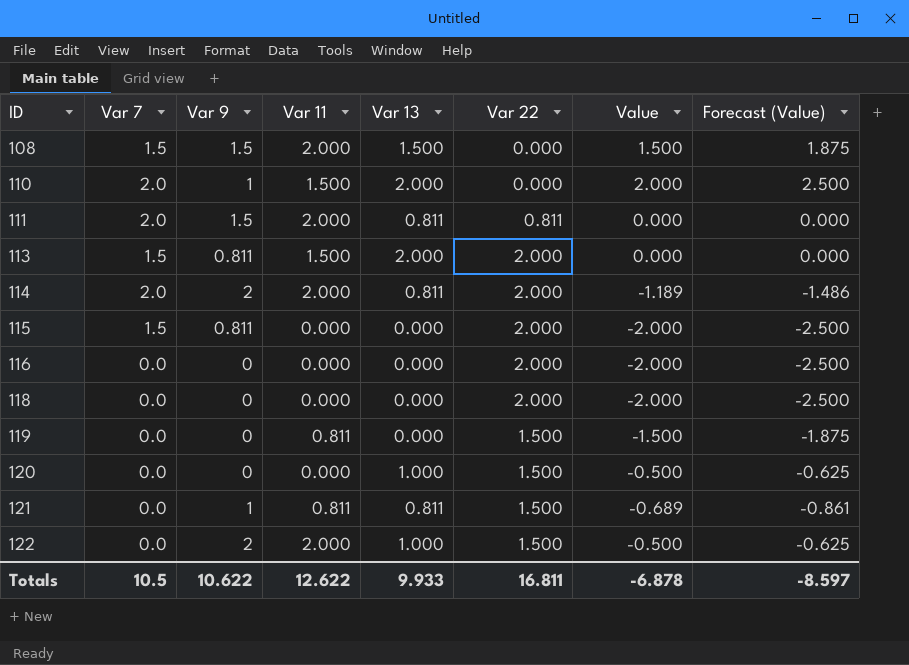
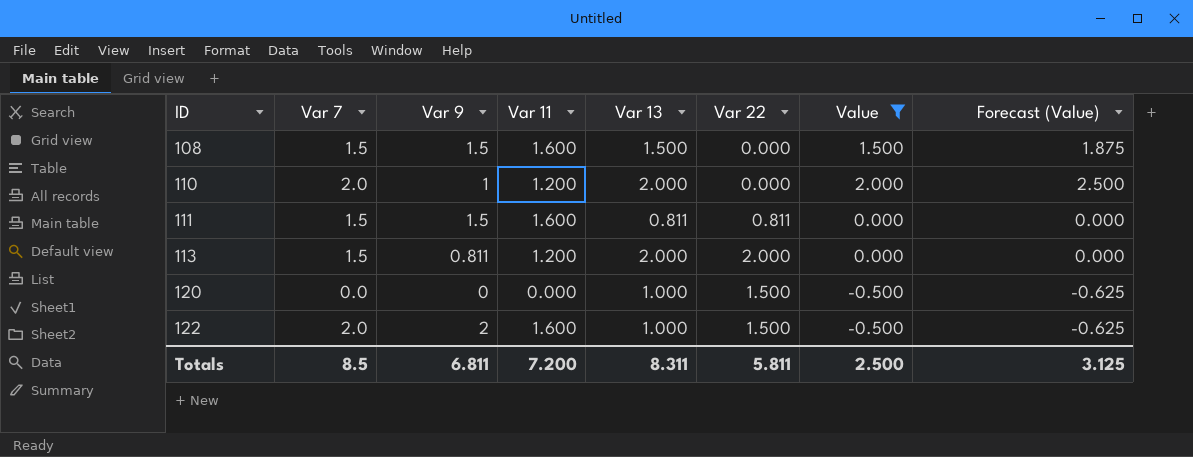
filter: none -> Value >= -0.500
108 | Var 11: 2.000 -> 1.600
110 | Var 11: 1.500 -> 1.200
111 | Var 7: 2.0 -> 1.5
111 | Var 11: 2.000 -> 1.600
113 | Var 11: 1.500 -> 1.200
122 | Var 7: 0.0 -> 2.0
122 | Var 11: 2.000 -> 1.600
Totals | Var 7: 10.5 -> 8.5
Totals | Var 9: 10.622 -> 6.811
Totals | Var 11: 12.622 -> 7.200
Totals | Var 13: 9.933 -> 8.311
Totals | Var 22: 16.811 -> 5.811
Totals | Value: -6.878 -> 2.500
Totals | Forecast (Value): -8.597 -> 3.125

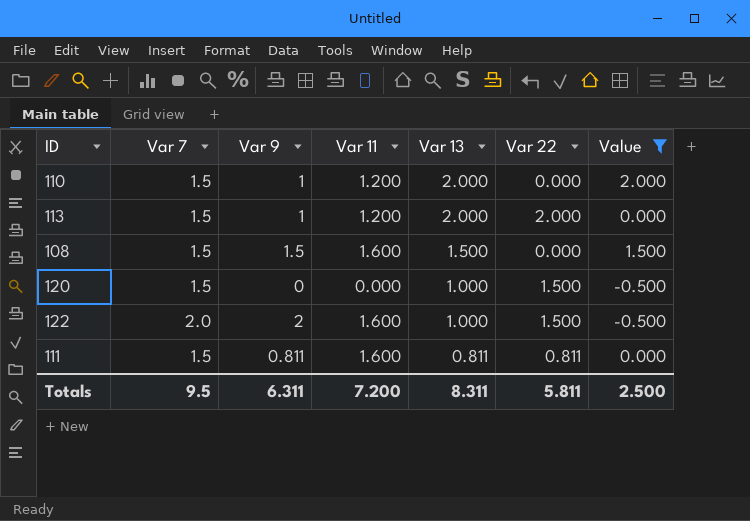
row order: ID ascending -> Var 13 descending
column Forecast (Value) | formula: [Value] * 1.25 -> none
110 | Var 7: 2.0 -> 1.5
113 | Var 9: 0.811 -> 1
120 | Var 7: 0.0 -> 1.5
111 | Var 9: 1.5 -> 0.811
Totals | Var 7: 8.5 -> 9.5
Totals | Var 9: 6.811 -> 6.311

